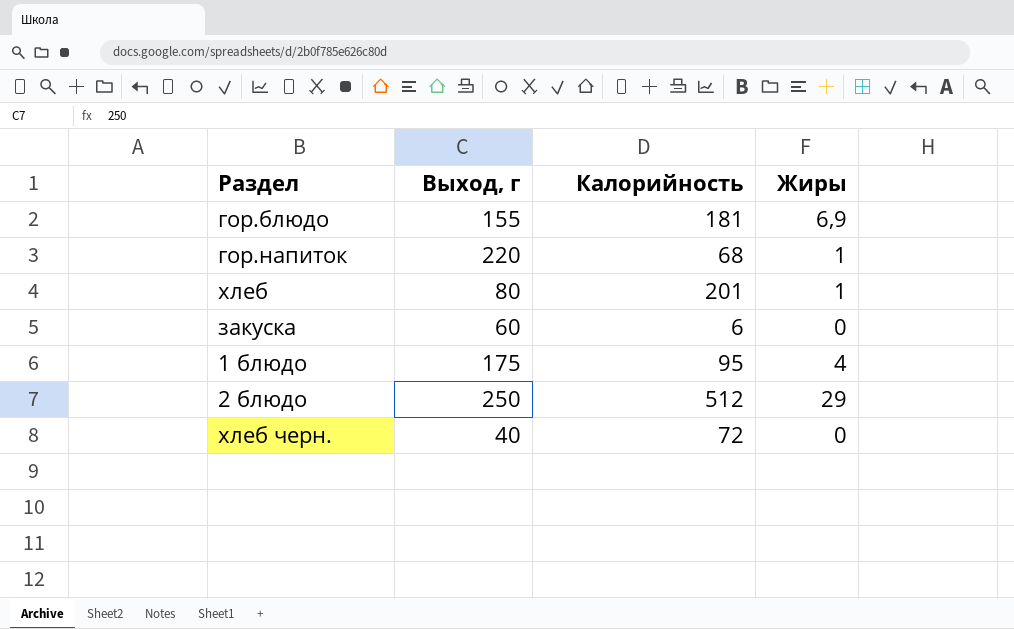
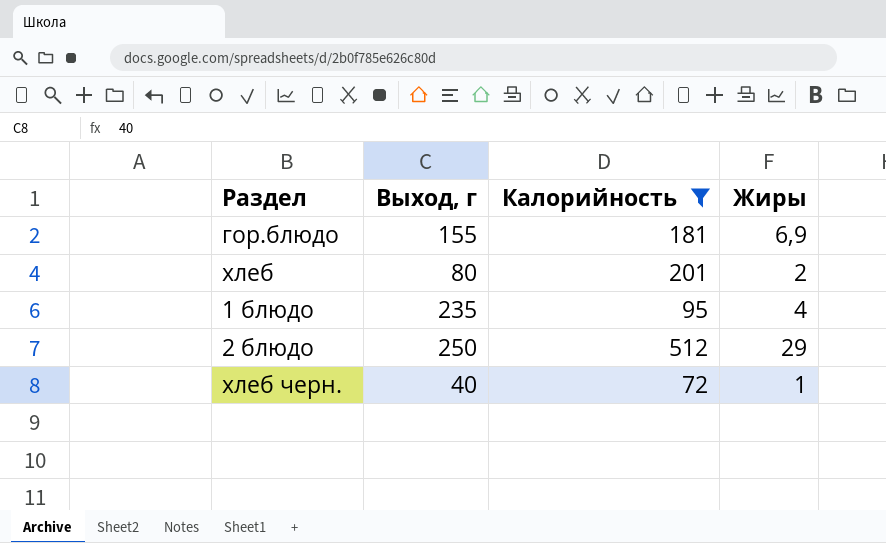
filter: none -> Калорийность >= 72
хлеб | Жиры: 1 -> 2
1 блюдо | Выход, г: 175 -> 235
хлеб черн. | Жиры: 0 -> 1

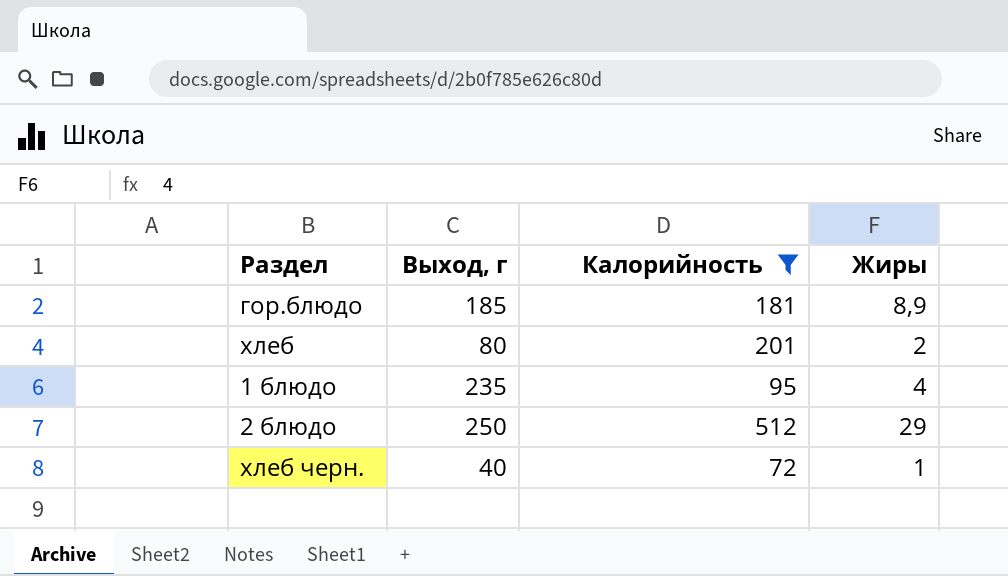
гор.блюдо | Выход, г: 155 -> 185
гор.блюдо | Жиры: 6,9 -> 8,9

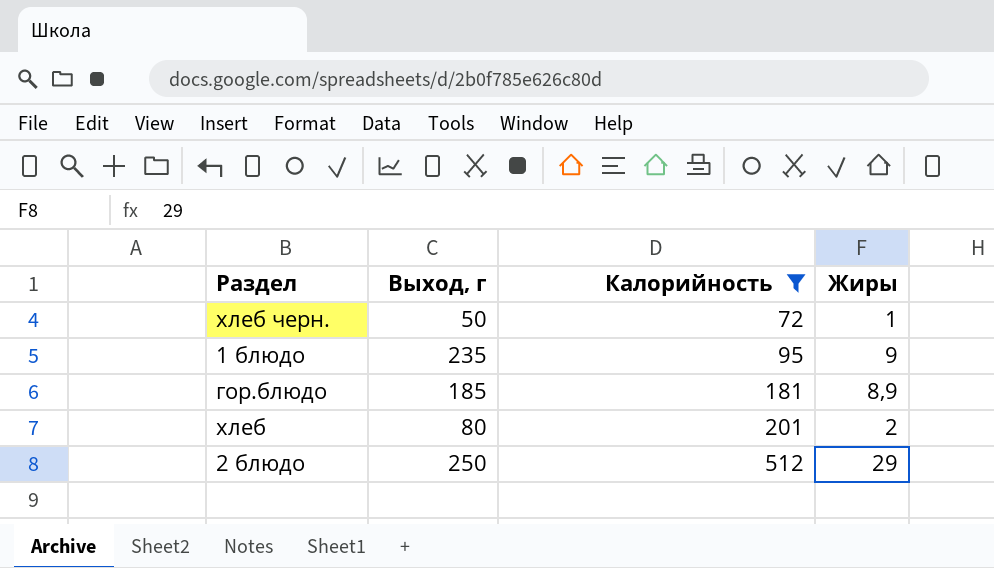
row order: none -> Калорийность ascending
хлеб черн. | Выход, г: 40 -> 50
1 блюдо | Жиры: 4 -> 9

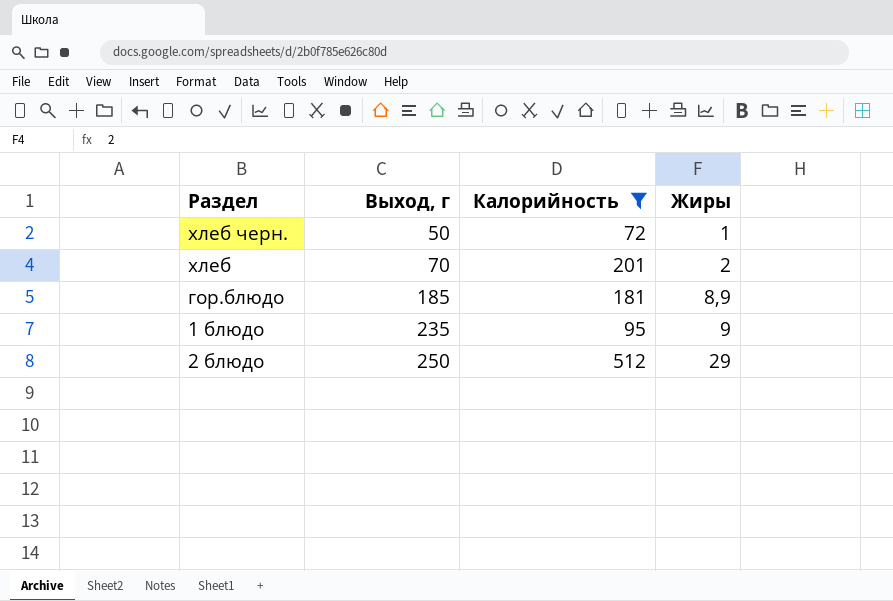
row order: Калорийность ascending -> Выход, г ascending
хлеб | Выход, г: 80 -> 70

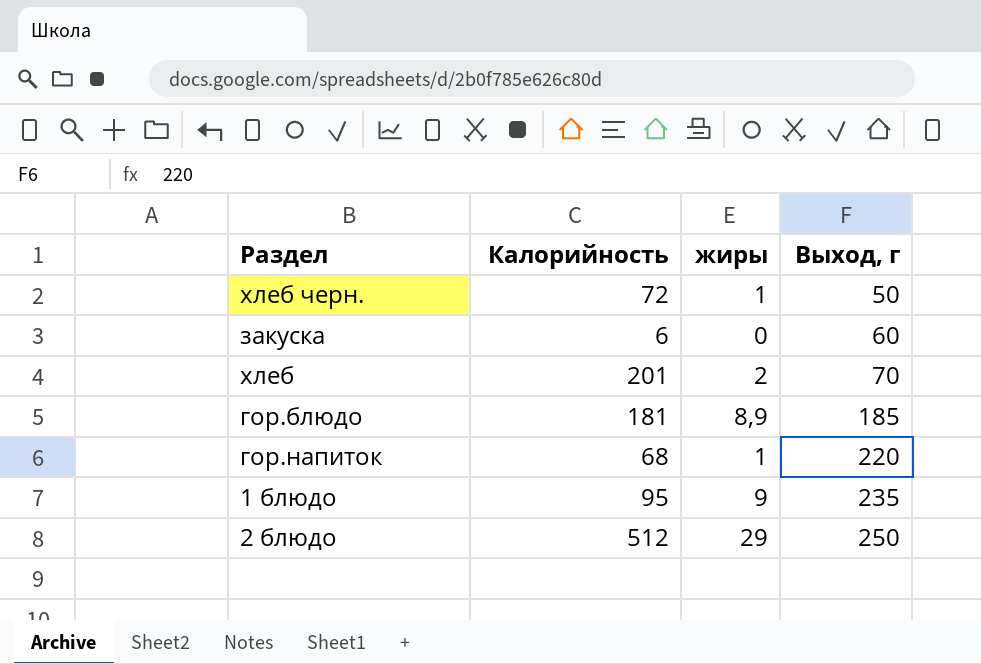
filter: Калорийность >= 72 -> none
column name: Жиры -> жиры
column Выход, г | position: 2 -> 4

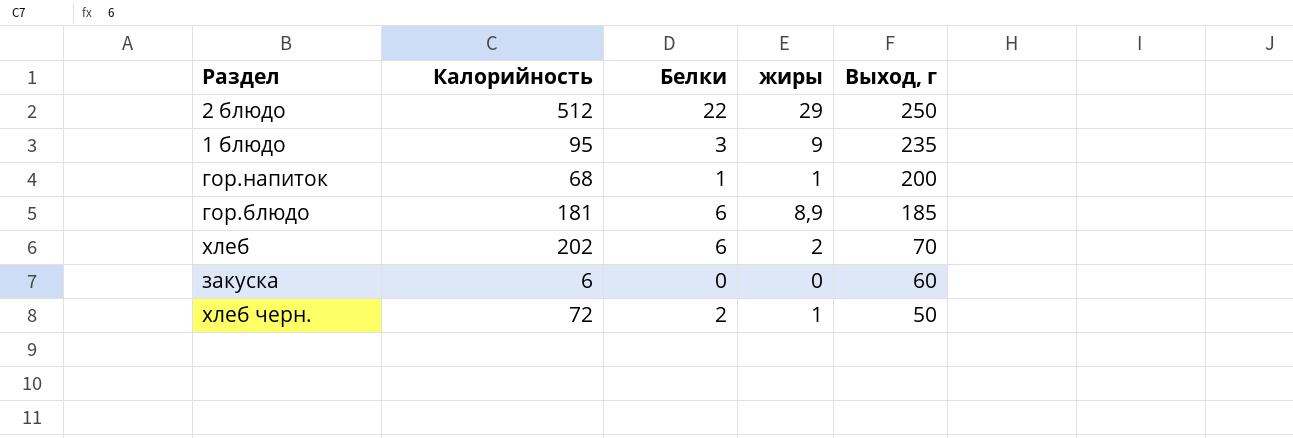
row order: Выход, г ascending -> Выход, г descending
column Белки | position: none -> 3
гор.напиток | Выход, г: 220 -> 200
хлеб | Калорийность: 201 -> 202

